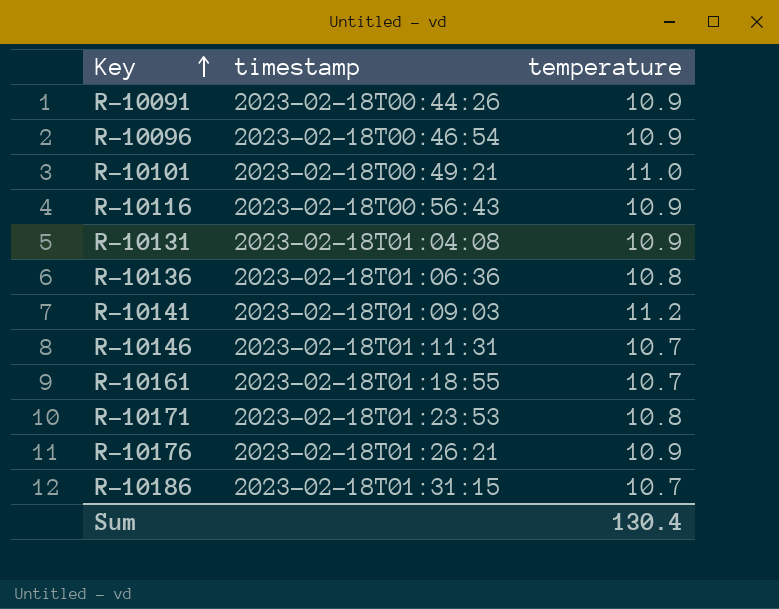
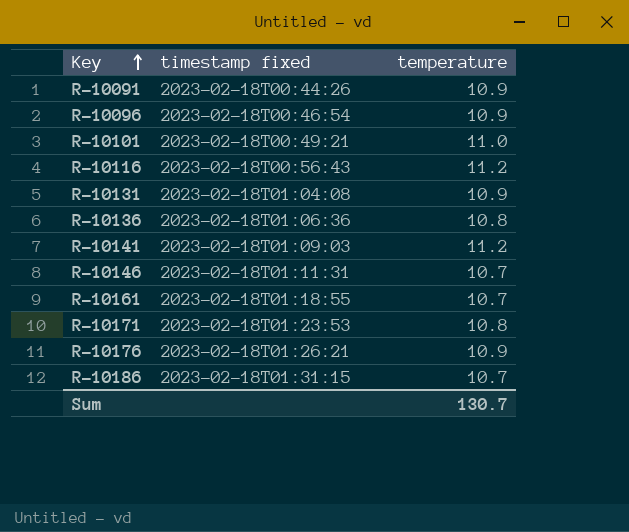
column name: timestamp -> timestamp fixed
R-10116 | temperature: 10.9 -> 11.2
Sum | temperature: 130.4 -> 130.7

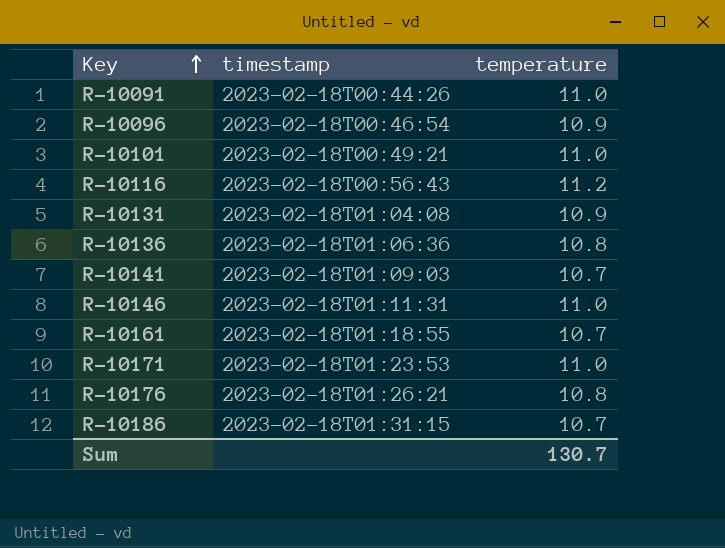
column name: timestamp fixed -> timestamp
R-10091 | temperature: 10.9 -> 11.0
R-10141 | temperature: 11.2 -> 10.7
R-10146 | temperature: 10.7 -> 11.0
R-10171 | temperature: 10.8 -> 11.0
R-10176 | temperature: 10.9 -> 10.8

